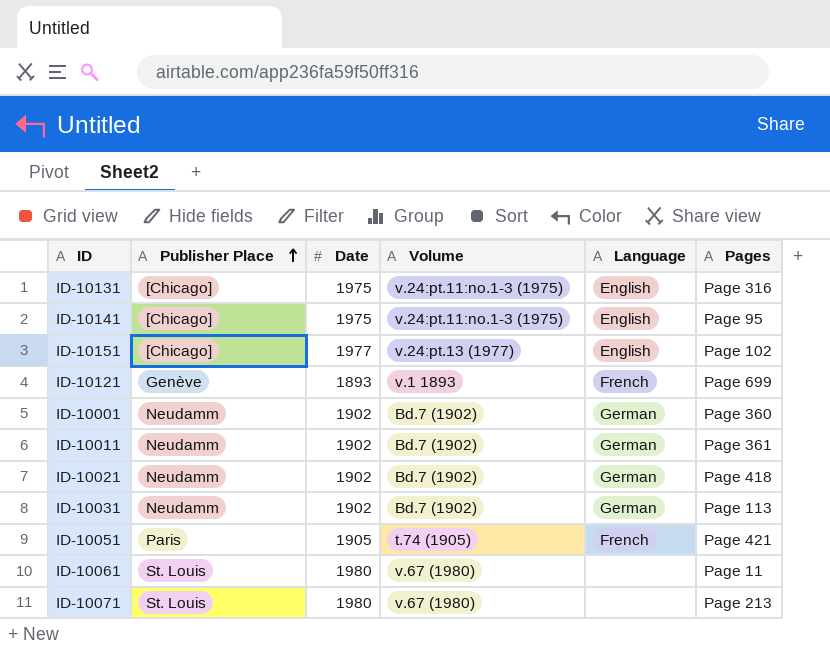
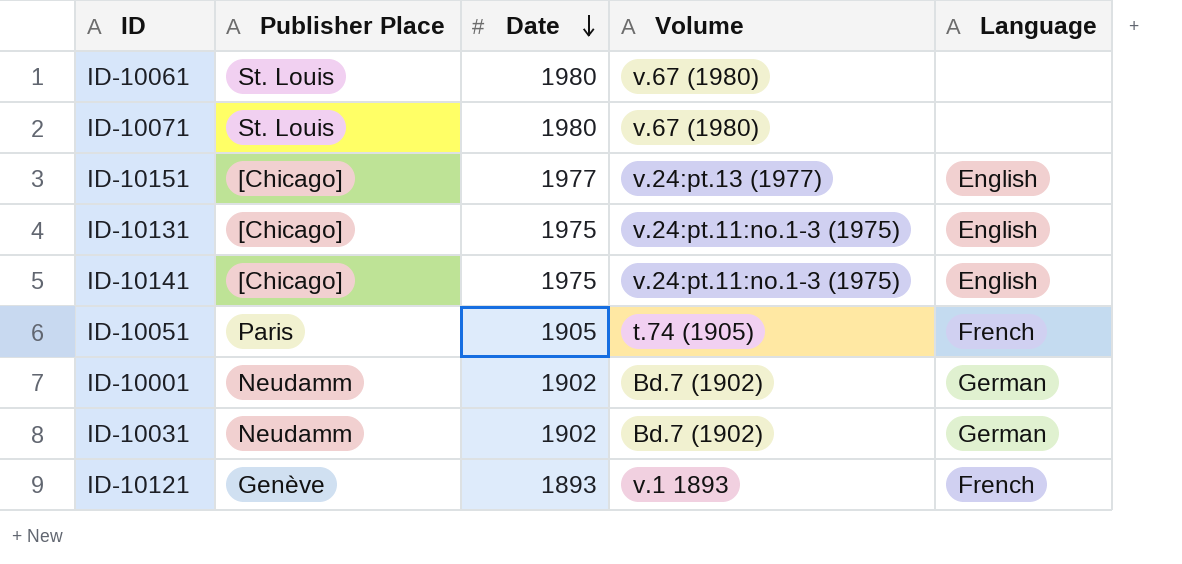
row order: Publisher Place ascending -> Date descending
column Pages | position: 6 -> none
row ID-10011: Neudamm | 1902 | Bd.7 (1902) | German | Page 361 -> none
row ID-10021: Neudamm | 1902 | Bd.7 (1902) | German | Page 418 -> none

